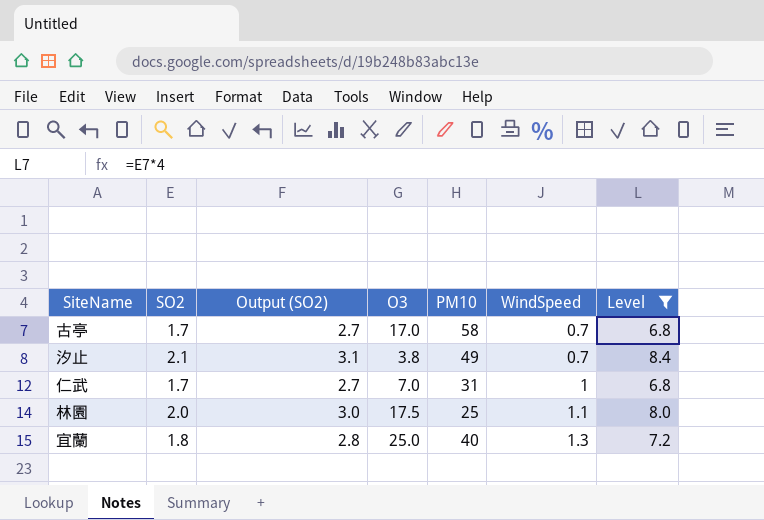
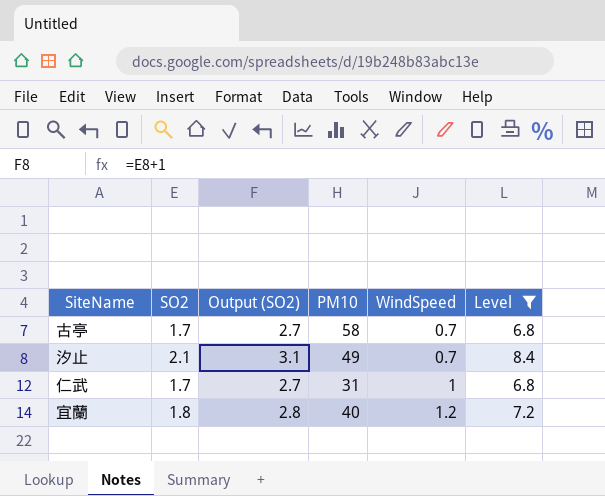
column O3 | position: 4 -> none
row 林園: 2.0 | 3.0 | 17.5 | 25 | 1.1 | 8.0 -> none
宜蘭 | WindSpeed: 1.3 -> 1.2

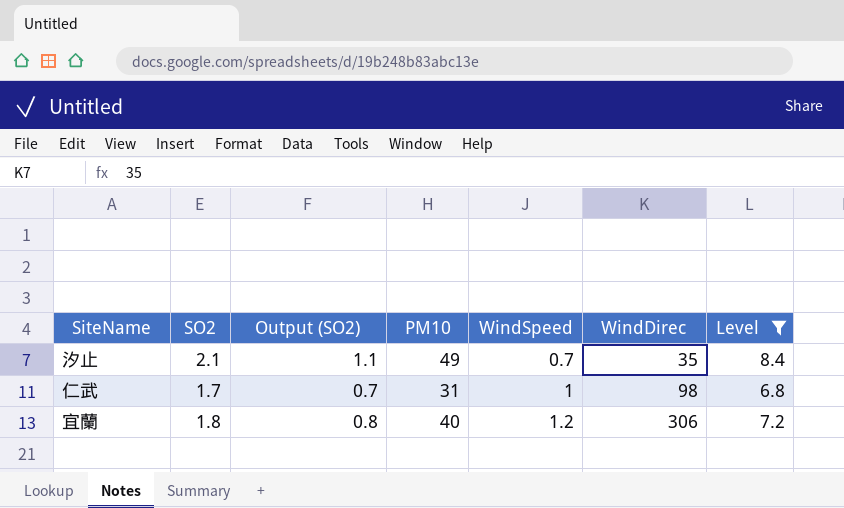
column Output (SO2) | formula: [SO2] + 1 -> [SO2] - 1
column WindDirec | position: none -> 6
row 古亭: 1.7 | 2.7 | 58 | 0.7 | 6.8 -> none

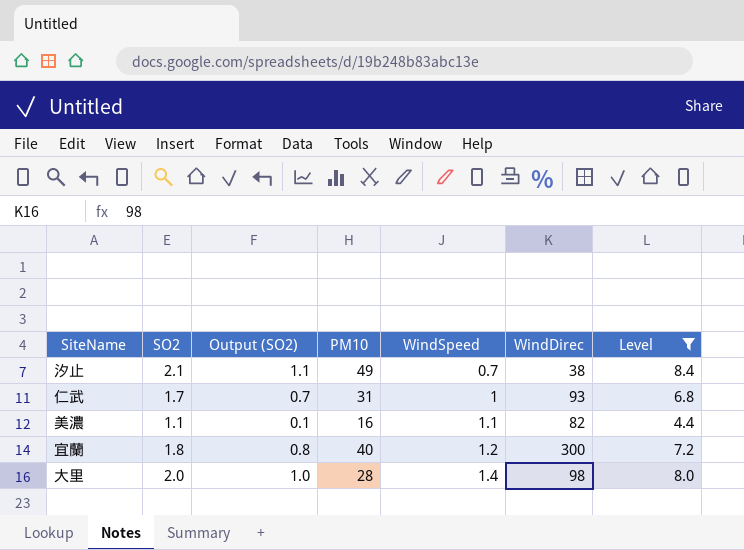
汐止 | WindDirec: 35 -> 38
仁武 | WindDirec: 98 -> 93
row 美濃: none -> 1.1 | 0.1 | 16 | 1.1 | 82 | 4.4
宜蘭 | WindDirec: 306 -> 300
row 大里: none -> 2.0 | 1.0 | 28 | 1.4 | 98 | 8.0

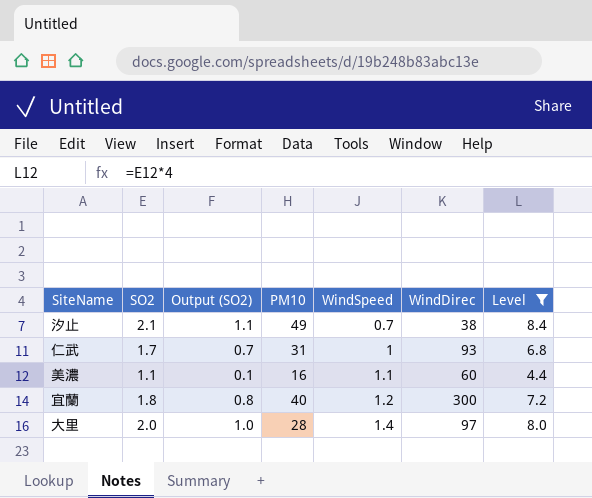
美濃 | WindDirec: 82 -> 60
大里 | WindDirec: 98 -> 97

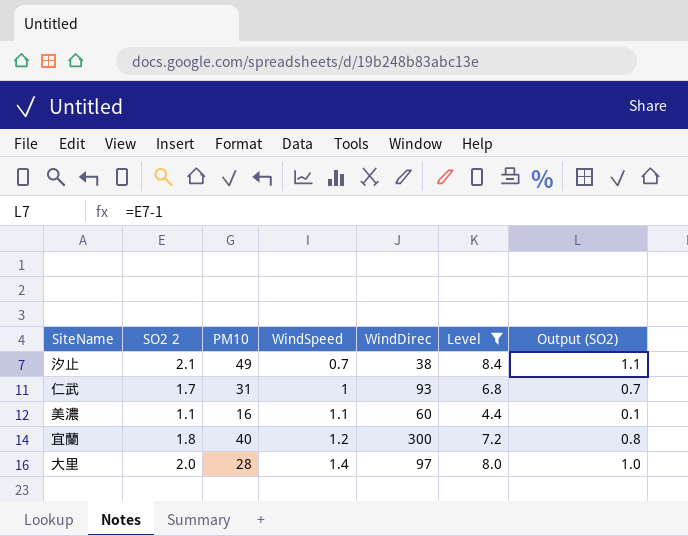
column name: SO2 -> SO2 2
column Output (SO2) | position: 3 -> 7

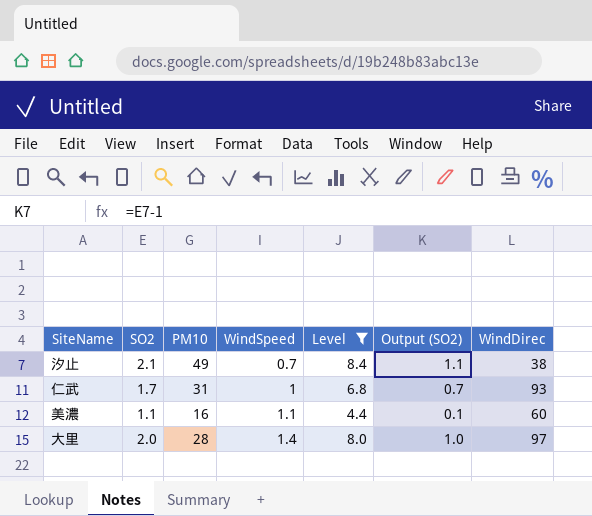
column name: SO2 2 -> SO2
column WindDirec | position: 5 -> 7
row 宜蘭: 1.8 | 40 | 1.2 | 300 | 7.2 | 0.8 -> none

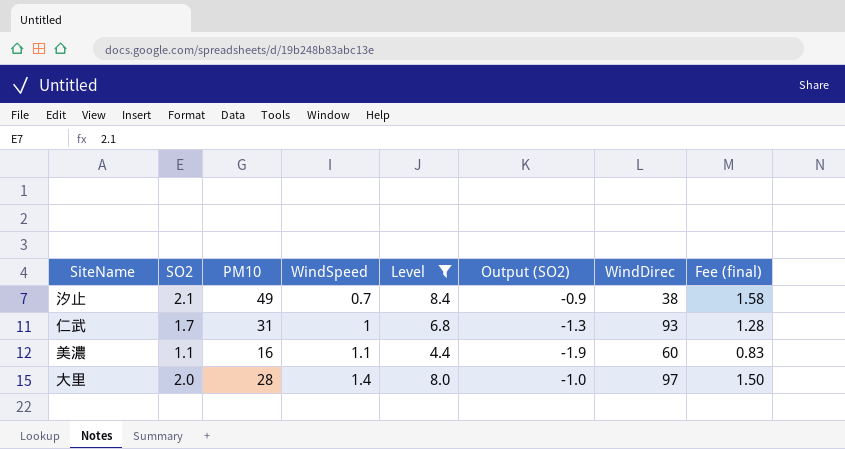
column Output (SO2) | formula: [SO2] - 1 -> [SO2] - 3
column Fee (final) | formula: none -> [SO2] * 0.75

